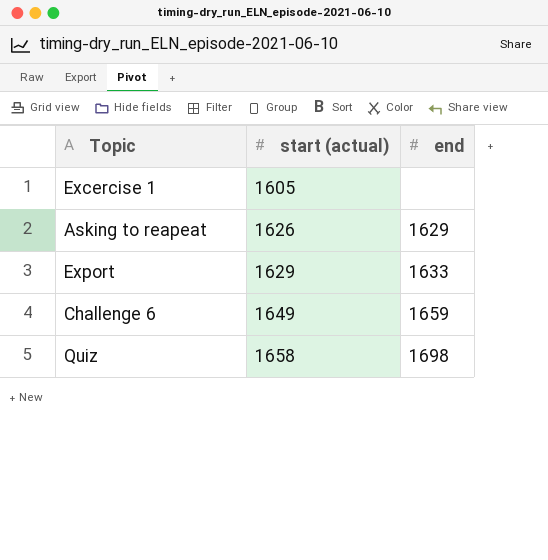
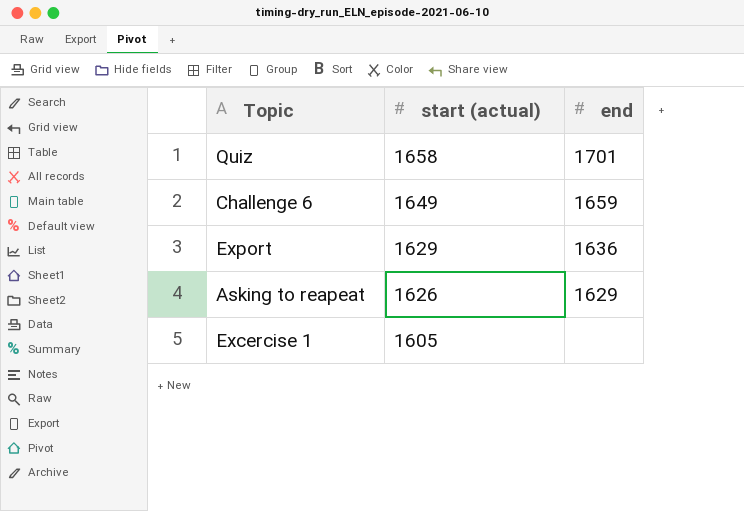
row order: start (actual) ascending -> start (actual) descending
Quiz | end: 1698 -> 1701
Export | end: 1633 -> 1636

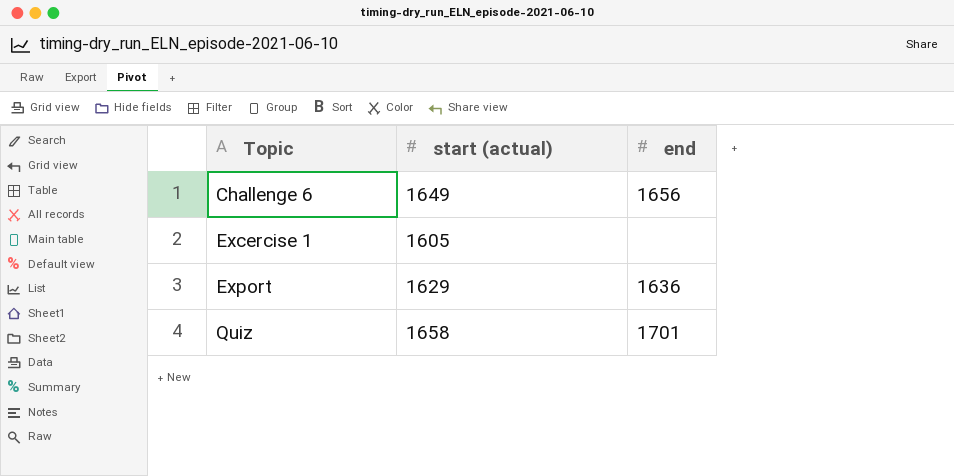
row order: start (actual) descending -> Topic ascending
row Asking to reapeat: 1626 | 1629 -> none
Challenge 6 | end: 1659 -> 1656

